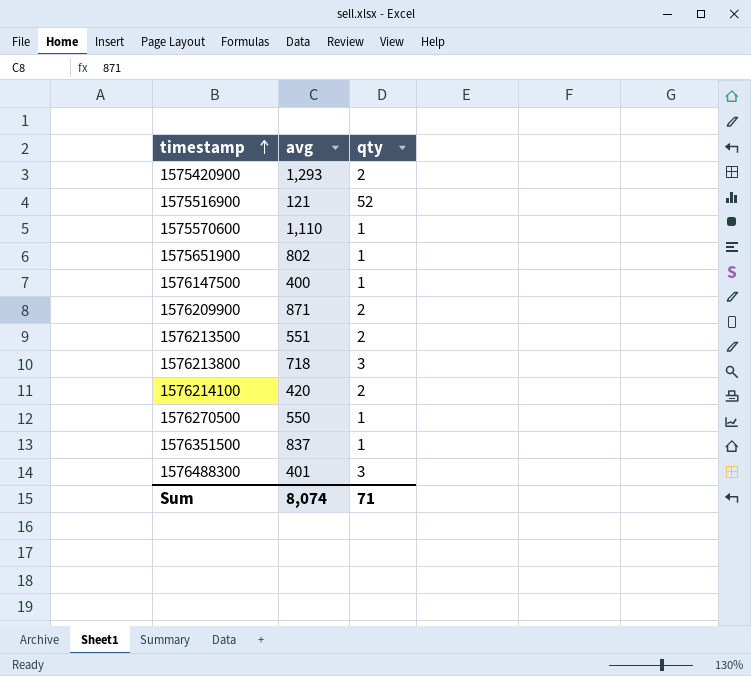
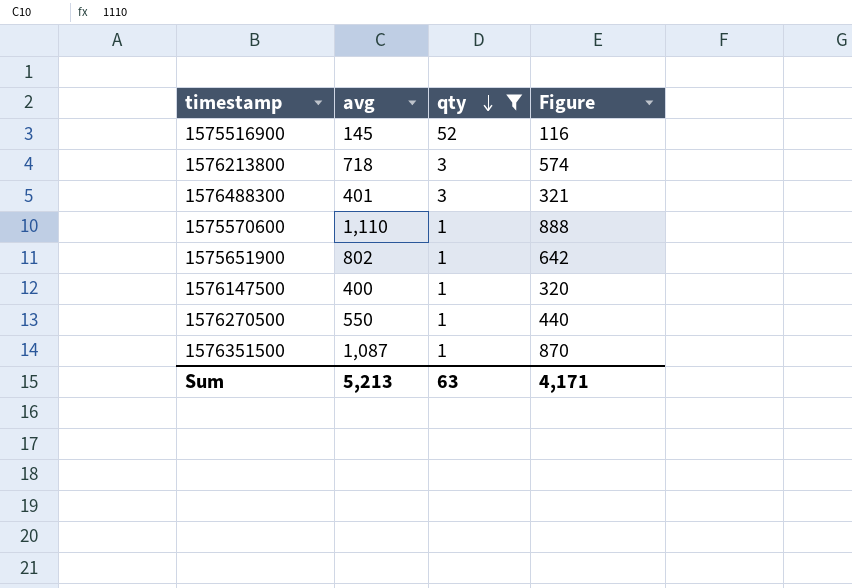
filter: none -> qty != 2
row order: timestamp ascending -> qty descending
column Figure | formula: none -> [avg] * 0.8
1575516900 | avg: 121 -> 145
1576351500 | avg: 837 -> 1,087
Sum | avg: 8,074 -> 5,213
Sum | qty: 71 -> 63

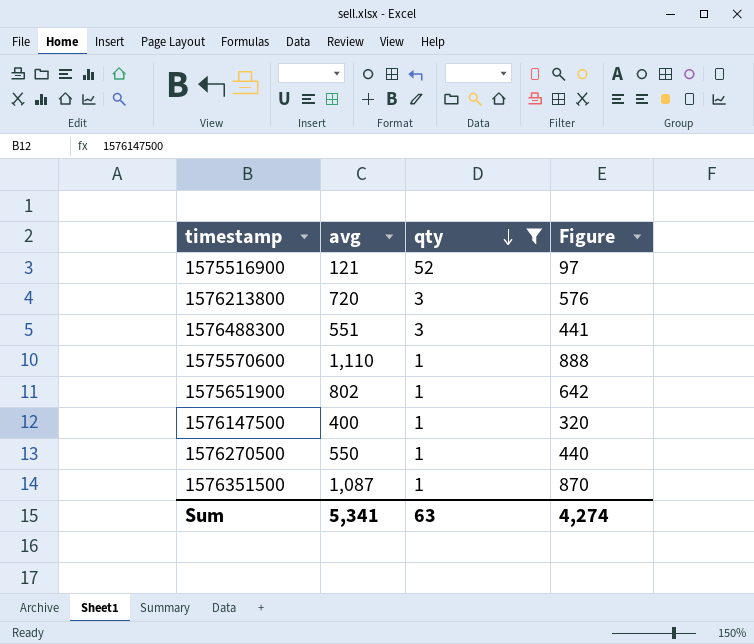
1575516900 | avg: 145 -> 121
1575516900 | Figure: 116 -> 97
1576213800 | avg: 718 -> 720
1576213800 | Figure: 574 -> 576
1576488300 | avg: 401 -> 551
1576488300 | Figure: 321 -> 441
Sum | avg: 5,213 -> 5,341
Sum | Figure: 4,171 -> 4,274

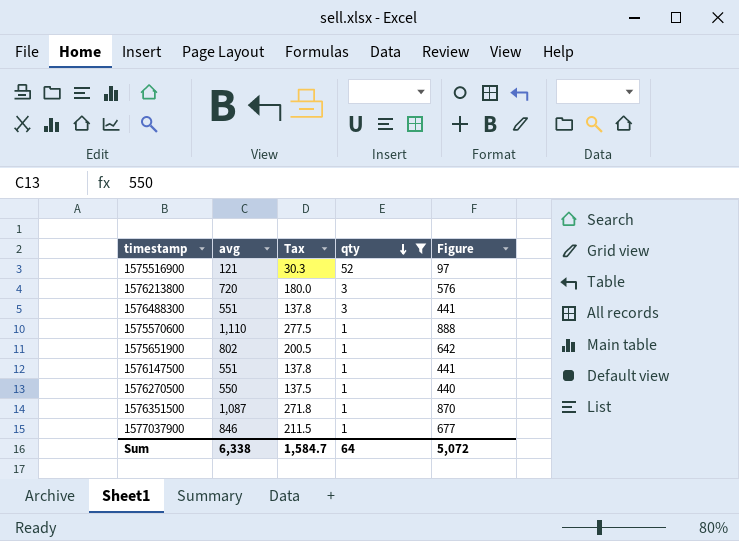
column Tax | formula: none -> [avg] * 0.25
1576147500 | avg: 400 -> 551
1576147500 | Figure: 320 -> 441
row 1577037900: none -> 846 | 211.5 | 1 | 677
Sum | avg: 5,341 -> 6,338
Sum | qty: 63 -> 64
Sum | Figure: 4,274 -> 5,072

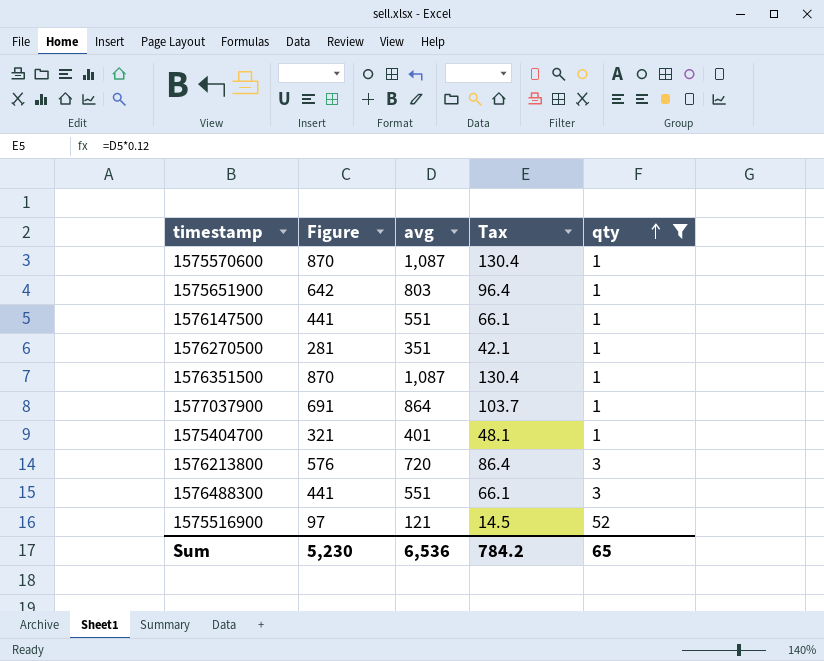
row order: qty descending -> qty ascending
column Figure | position: 5 -> 2
column Tax | formula: [avg] * 0.25 -> [avg] * 0.12
1575570600 | Figure: 888 -> 870
1575570600 | avg: 1,110 -> 1,087
1575651900 | avg: 802 -> 803
1576270500 | Figure: 440 -> 281
1576270500 | avg: 550 -> 351
1577037900 | Figure: 677 -> 691
1577037900 | avg: 846 -> 864
row 1575404700: none -> 321 | 401 | 48.1 | 1
Sum | Figure: 5,072 -> 5,230
Sum | avg: 6,338 -> 6,536
Sum | Tax: 1,584.7 -> 784.2
Sum | qty: 64 -> 65

